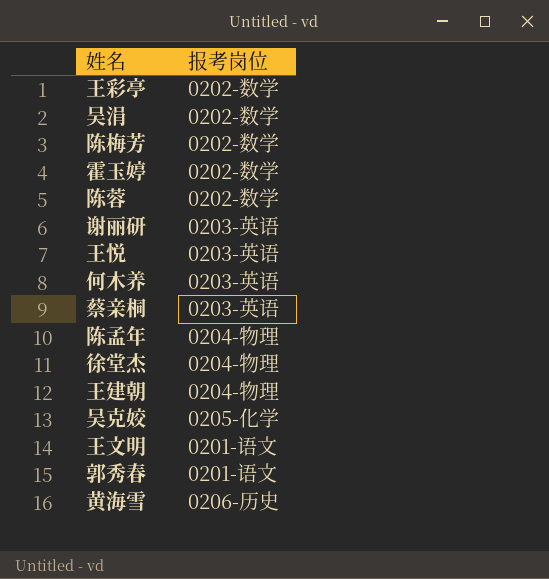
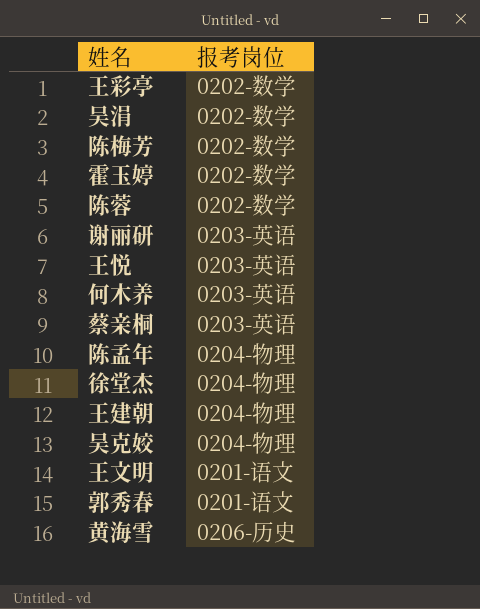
吴克姣 | 报考岗位: 0205-化学 -> 0204-物理

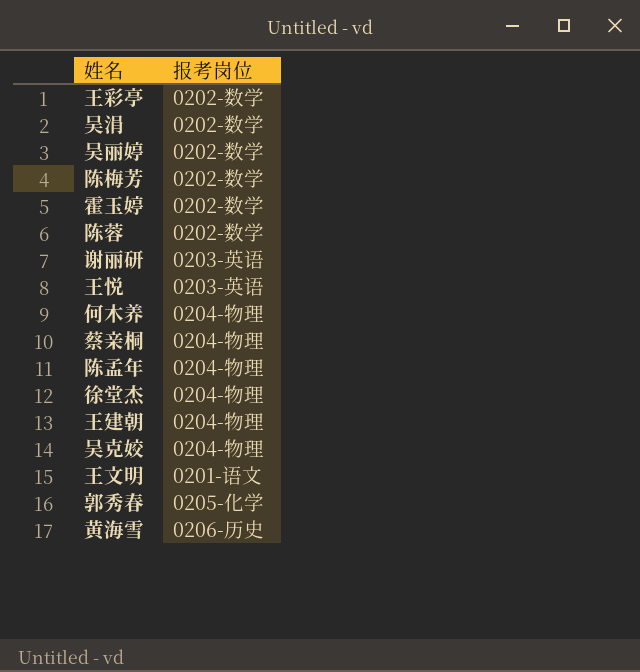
row 吴丽婷: none -> 0202-数学
何木养 | 报考岗位: 0203-英语 -> 0204-物理
蔡亲桐 | 报考岗位: 0203-英语 -> 0204-物理
郭秀春 | 报考岗位: 0201-语文 -> 0205-化学

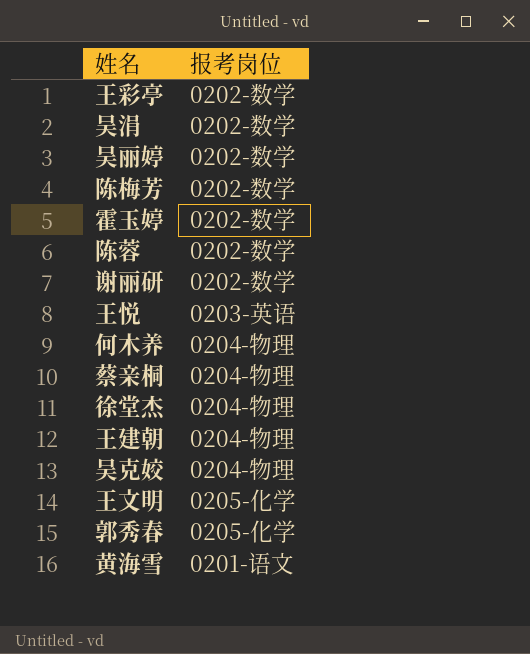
row 陈孟年: 0204-物理 -> none
谢丽研 | 报考岗位: 0203-英语 -> 0202-数学
王文明 | 报考岗位: 0201-语文 -> 0205-化学
黄海雪 | 报考岗位: 0206-历史 -> 0201-语文

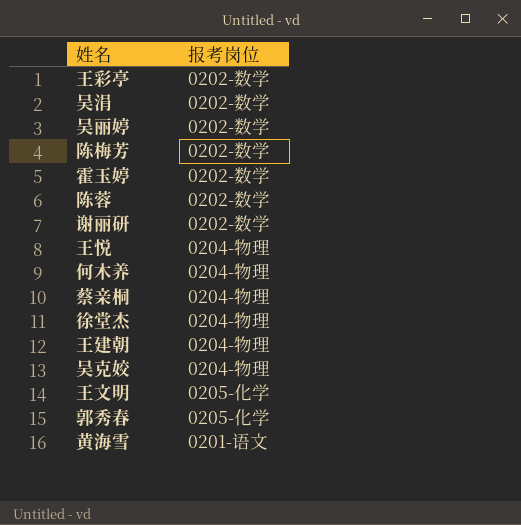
王悦 | 报考岗位: 0203-英语 -> 0204-物理

